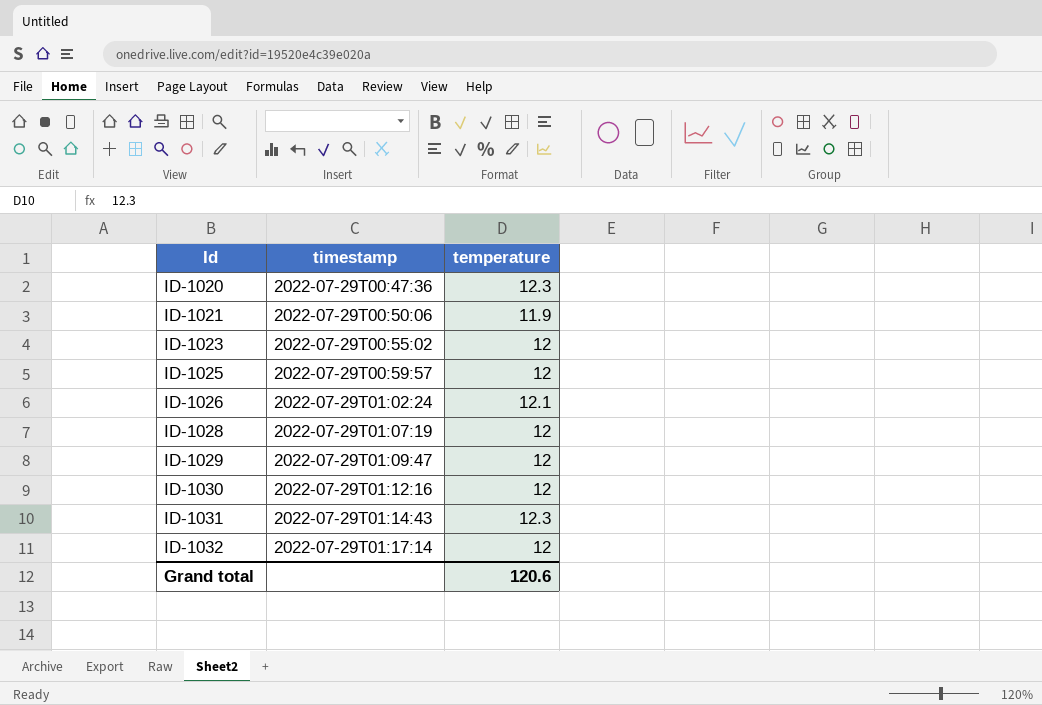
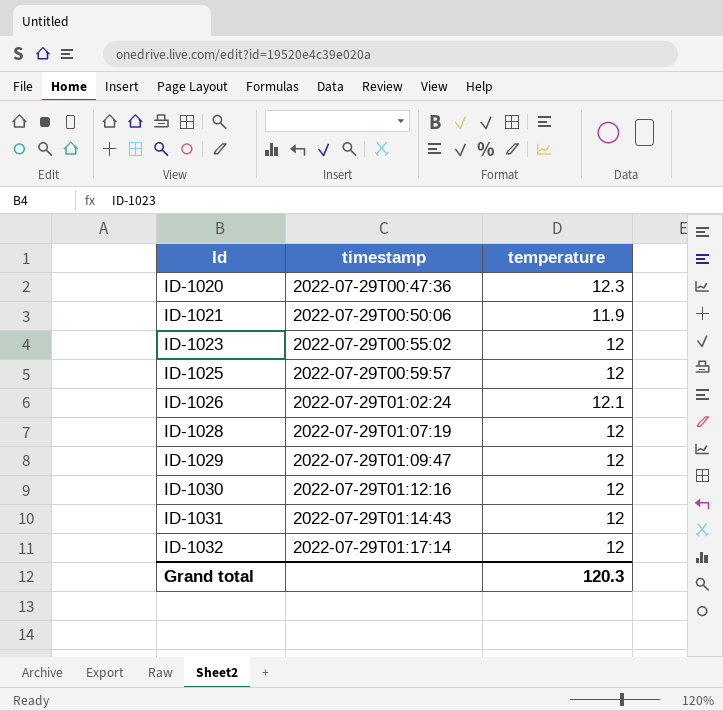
ID-1031 | temperature: 12.3 -> 12
Grand total | temperature: 120.6 -> 120.3

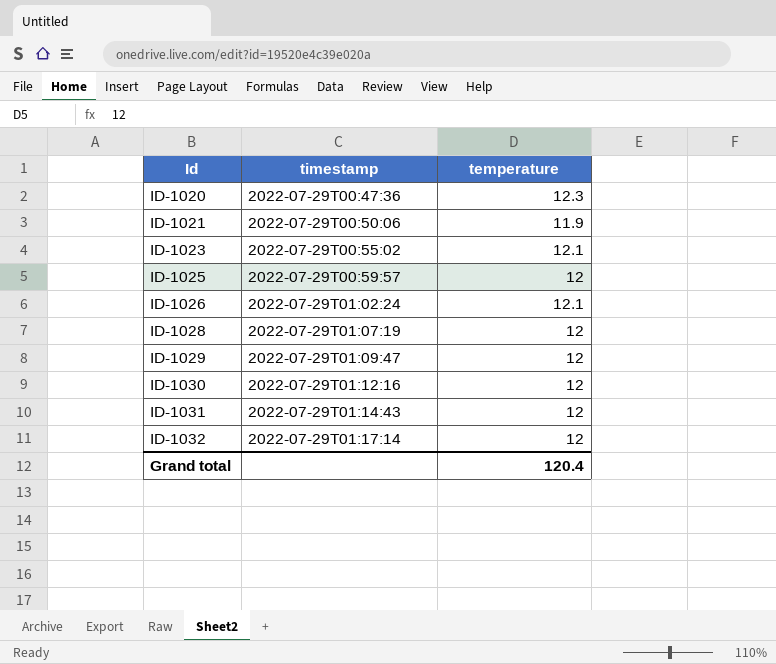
ID-1023 | temperature: 12 -> 12.1
Grand total | temperature: 120.3 -> 120.4

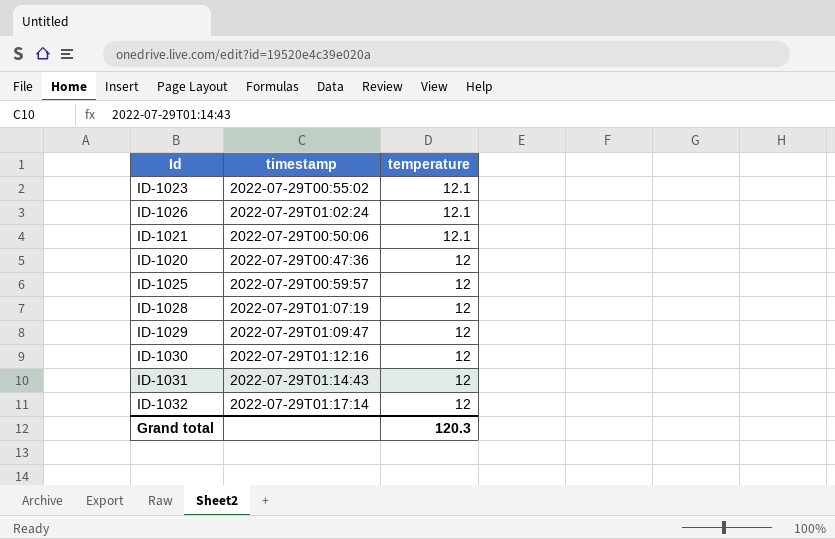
row order: Id ascending -> temperature descending
ID-1021 | temperature: 11.9 -> 12.1
ID-1020 | temperature: 12.3 -> 12
Grand total | temperature: 120.4 -> 120.3

